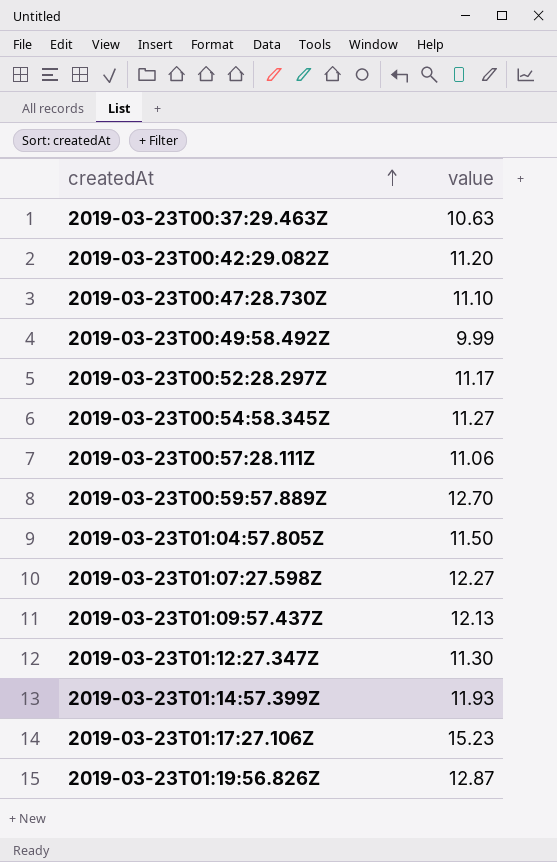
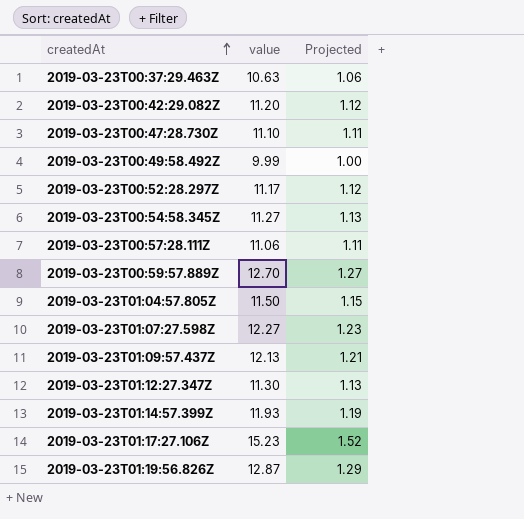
column Projected | formula: none -> [value] * 0.1

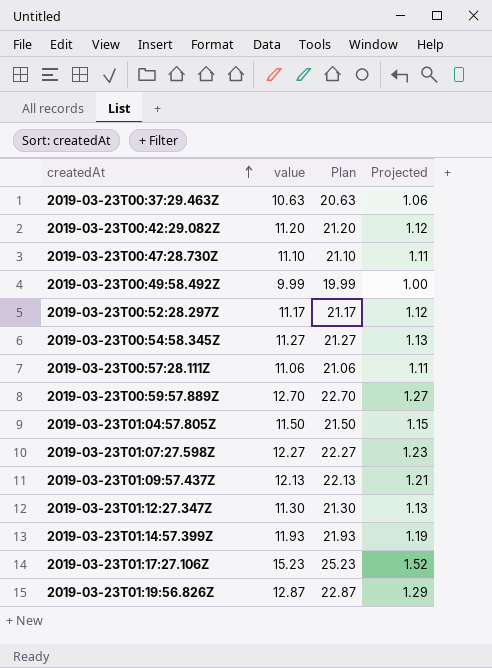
column Plan | formula: none -> [value] + 10

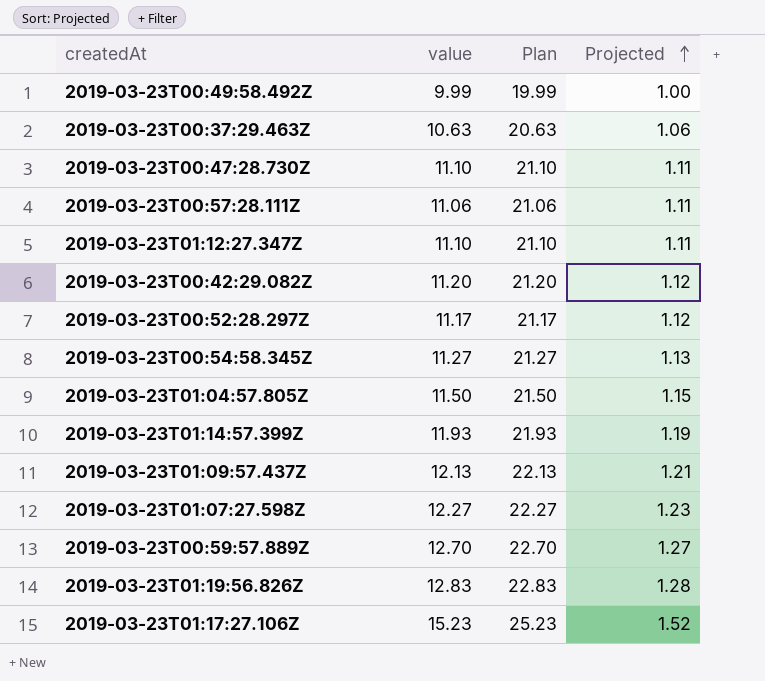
row order: createdAt ascending -> Projected ascending
2019-03-23T01:12:27.347Z | value: 11.30 -> 11.10
2019-03-23T01:12:27.347Z | Plan: 21.30 -> 21.10
2019-03-23T01:12:27.347Z | Projected: 1.13 -> 1.11
2019-03-23T01:19:56.826Z | value: 12.87 -> 12.83
2019-03-23T01:19:56.826Z | Plan: 22.87 -> 22.83
2019-03-23T01:19:56.826Z | Projected: 1.29 -> 1.28

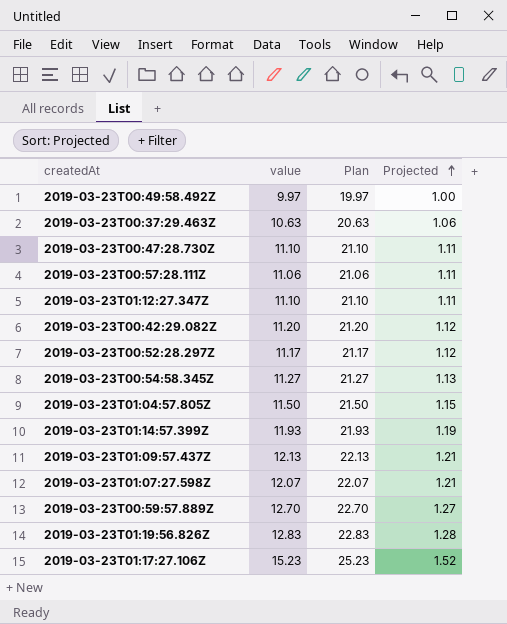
2019-03-23T00:49:58.492Z | value: 9.99 -> 9.97
2019-03-23T00:49:58.492Z | Plan: 19.99 -> 19.97
2019-03-23T01:07:27.598Z | value: 12.27 -> 12.07
2019-03-23T01:07:27.598Z | Plan: 22.27 -> 22.07
2019-03-23T01:07:27.598Z | Projected: 1.23 -> 1.21

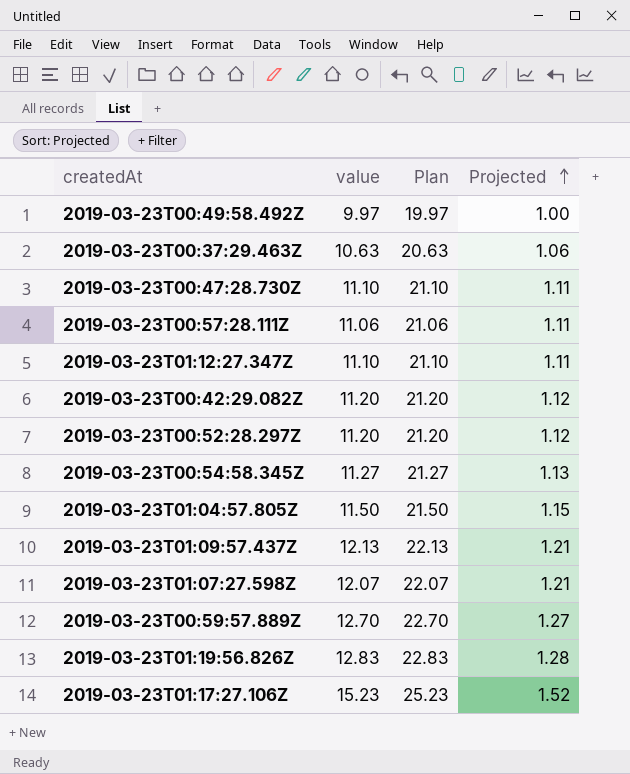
row 2019-03-23T01:14:57.399Z: 11.93 | 21.93 | 1.19 -> none
2019-03-23T00:52:28.297Z | value: 11.17 -> 11.20
2019-03-23T00:52:28.297Z | Plan: 21.17 -> 21.20

